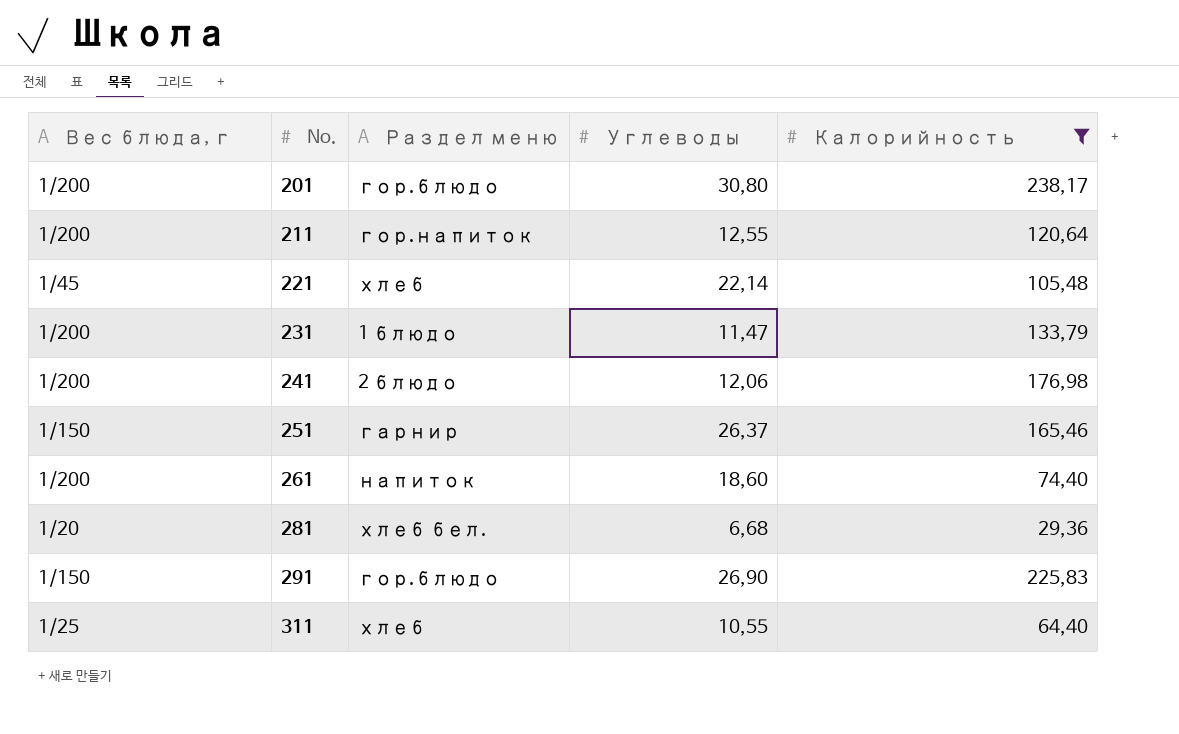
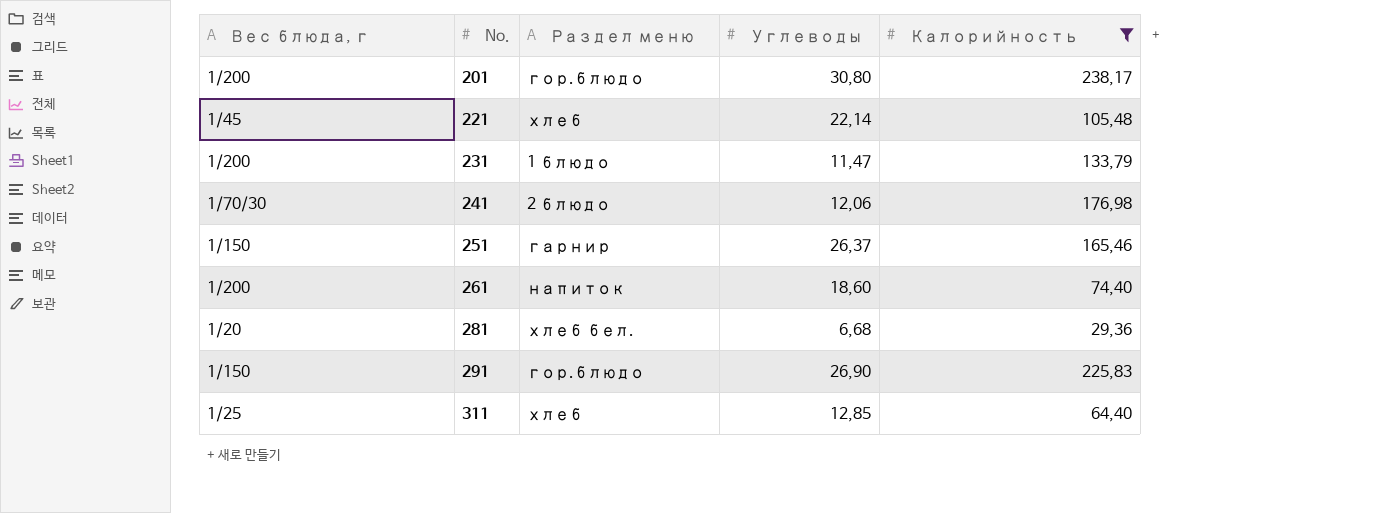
row 211: 1/200 | гор.напиток | 12,55 | 120,64 -> none
241 | Вес блюда, г: 1/200 -> 1/70/30
311 | Углеводы: 10,55 -> 12,85

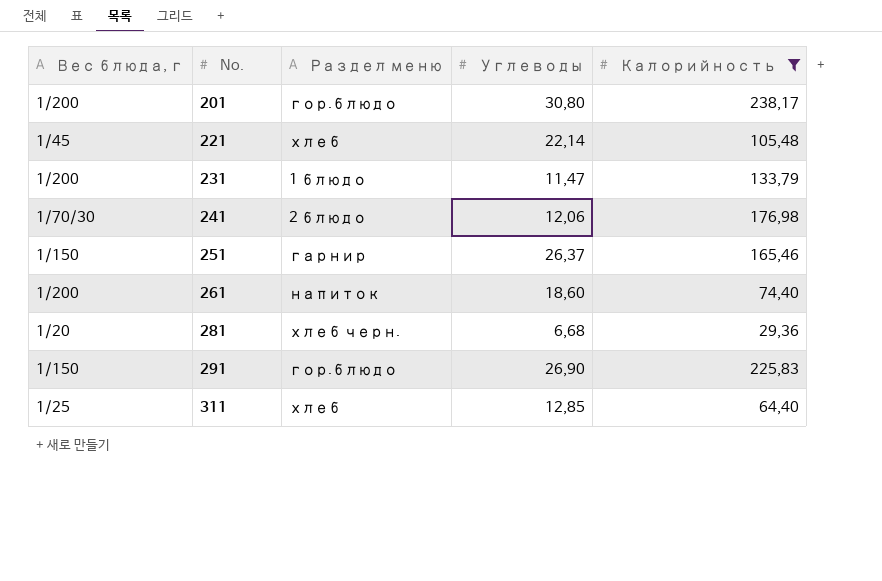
281 | Раздел меню: хлеб бел. -> хлеб черн.

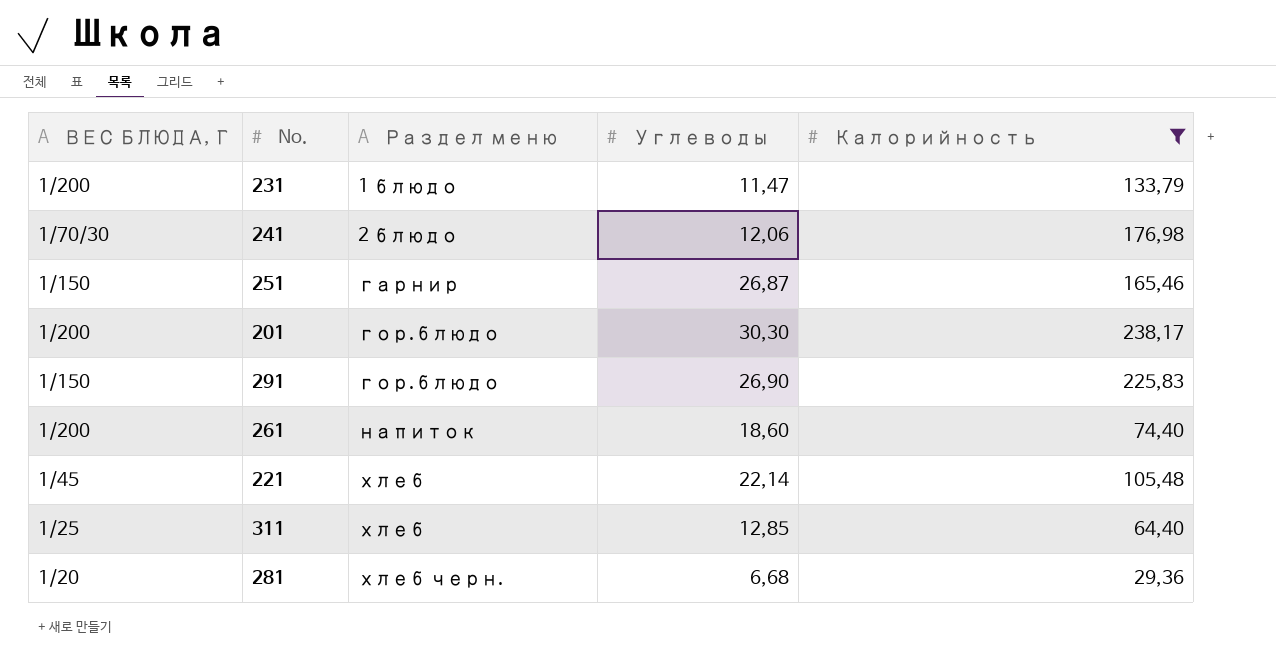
row order: No. ascending -> Раздел меню ascending
column name: Вес блюда, г -> ВЕС БЛЮДА, Г
251 | Углеводы: 26,37 -> 26,87
201 | Углеводы: 30,80 -> 30,30

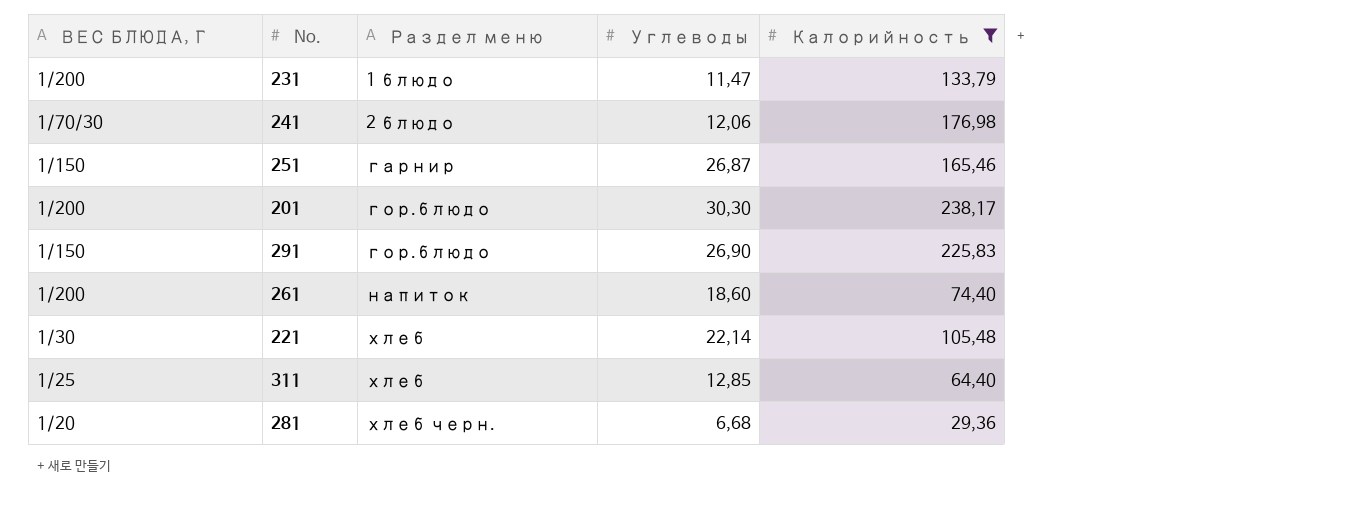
221 | ВЕС БЛЮДА, Г: 1/45 -> 1/30

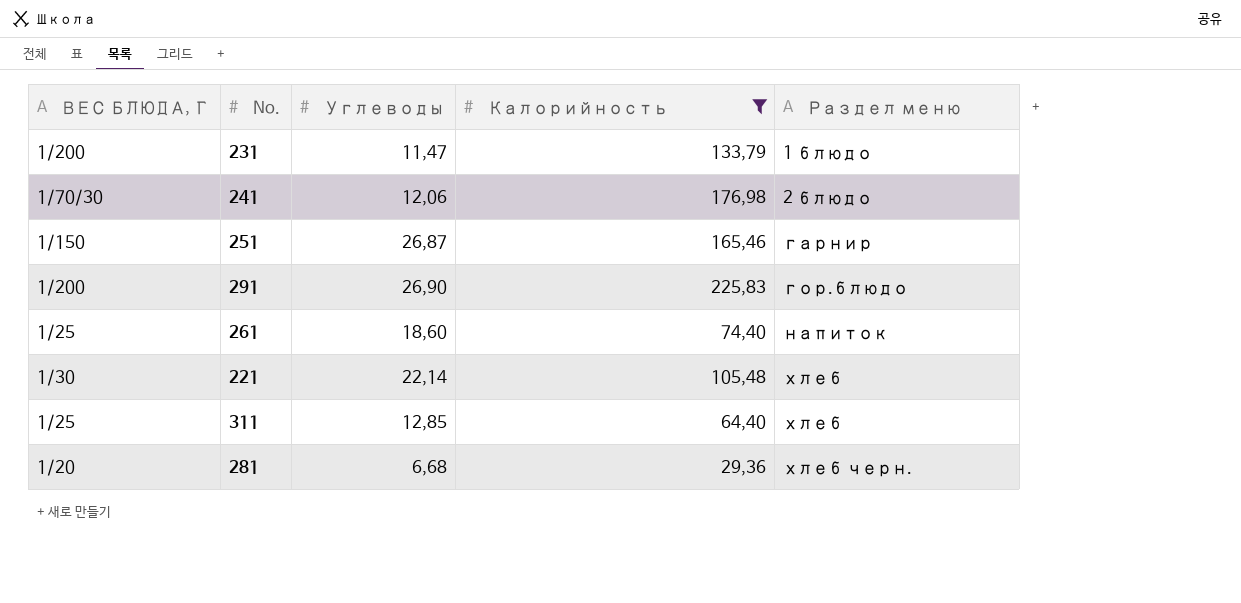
column Раздел меню | position: 3 -> 5
row 201: 1/200 | гор.блюдо | 30,30 | 238,17 -> none
291 | ВЕС БЛЮДА, Г: 1/150 -> 1/200
261 | ВЕС БЛЮДА, Г: 1/200 -> 1/25

